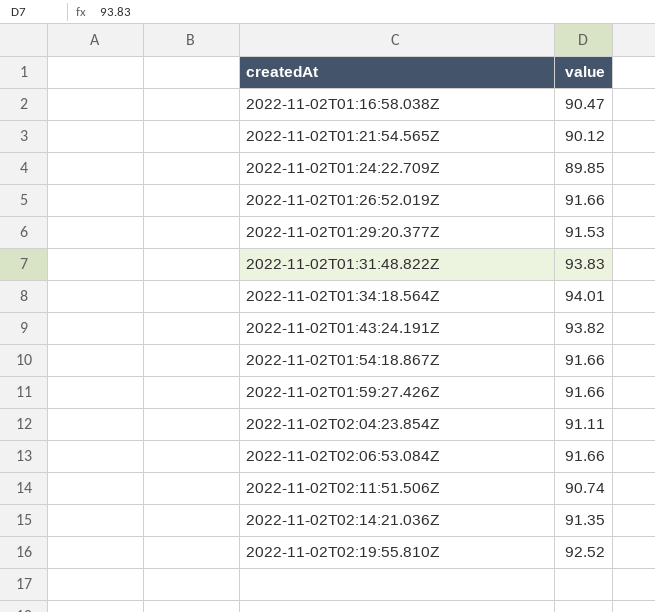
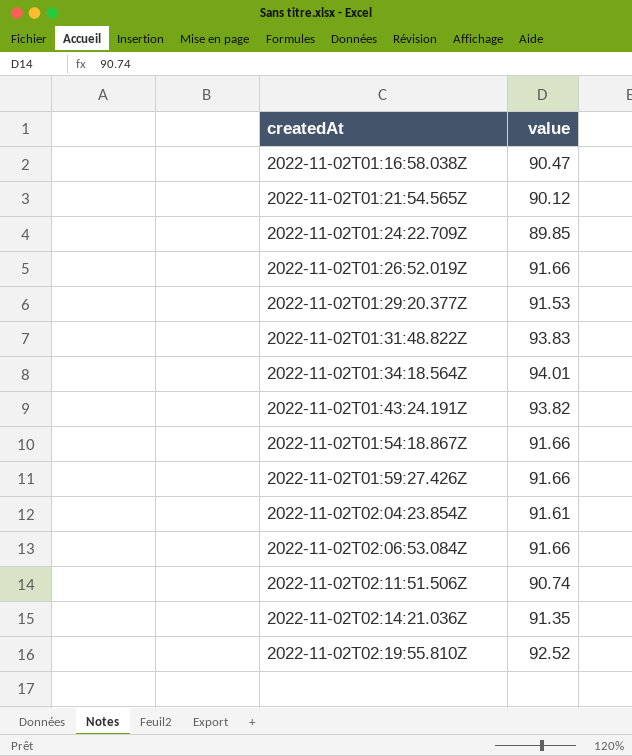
2022-11-02T02:04:23.854Z | value: 91.11 -> 91.61

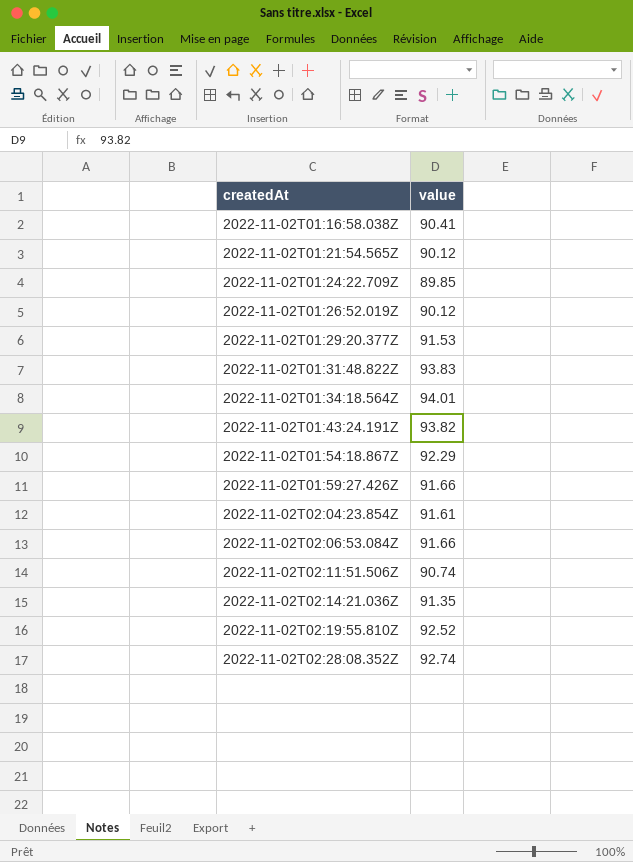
2022-11-02T01:16:58.038Z | value: 90.47 -> 90.41
2022-11-02T01:26:52.019Z | value: 91.66 -> 90.12
2022-11-02T01:54:18.867Z | value: 91.66 -> 92.29
row 2022-11-02T02:28:08.352Z: none -> 92.74

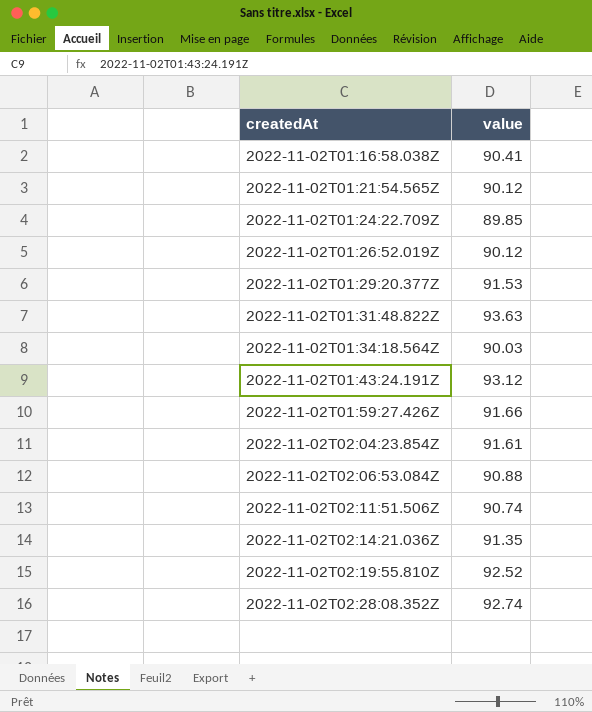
row 2022-11-02T01:54:18.867Z: 92.29 -> none
2022-11-02T01:31:48.822Z | value: 93.83 -> 93.63
2022-11-02T01:34:18.564Z | value: 94.01 -> 90.03
2022-11-02T01:43:24.191Z | value: 93.82 -> 93.12
2022-11-02T02:06:53.084Z | value: 91.66 -> 90.88

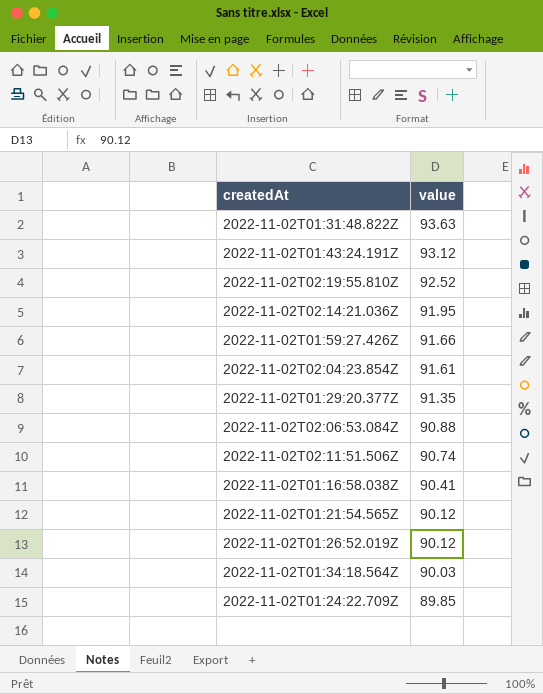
row order: createdAt ascending -> value descending
row 2022-11-02T02:28:08.352Z: 92.74 -> none
2022-11-02T02:14:21.036Z | value: 91.35 -> 91.95
2022-11-02T01:29:20.377Z | value: 91.53 -> 91.35

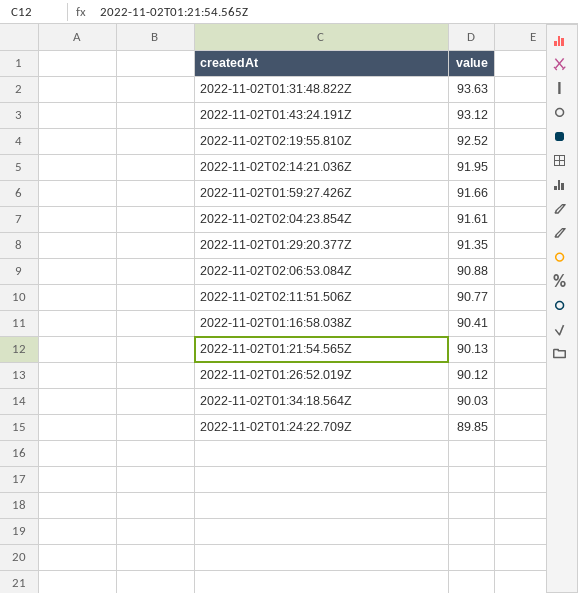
2022-11-02T02:11:51.506Z | value: 90.74 -> 90.77
2022-11-02T01:21:54.565Z | value: 90.12 -> 90.13

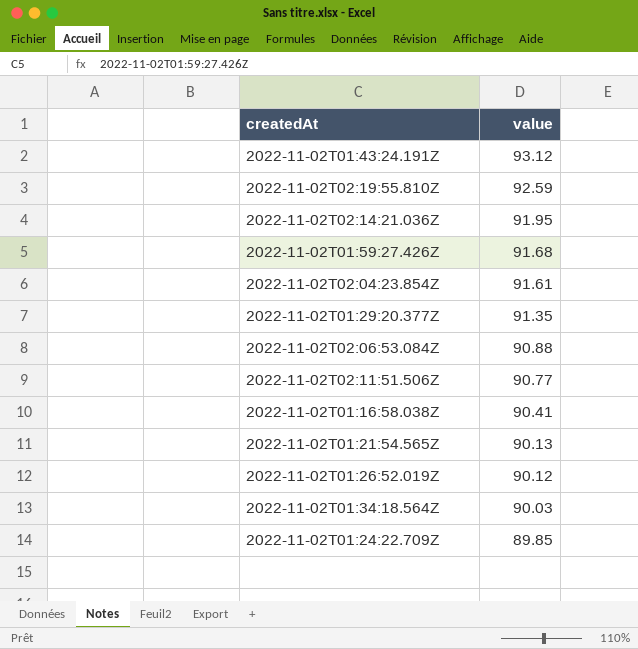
row 2022-11-02T01:31:48.822Z: 93.63 -> none
2022-11-02T02:19:55.810Z | value: 92.52 -> 92.59
2022-11-02T01:59:27.426Z | value: 91.66 -> 91.68

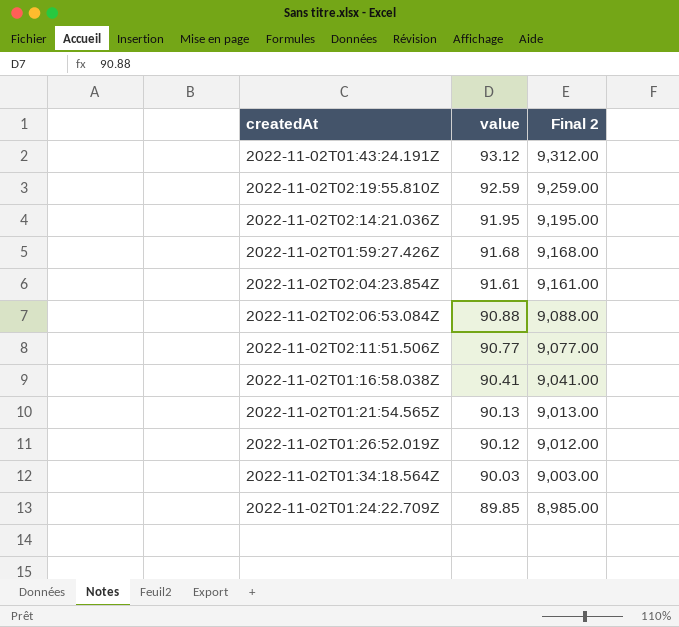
column Final 2 | formula: none -> [value] * 100
row 2022-11-02T01:29:20.377Z: 91.35 -> none

